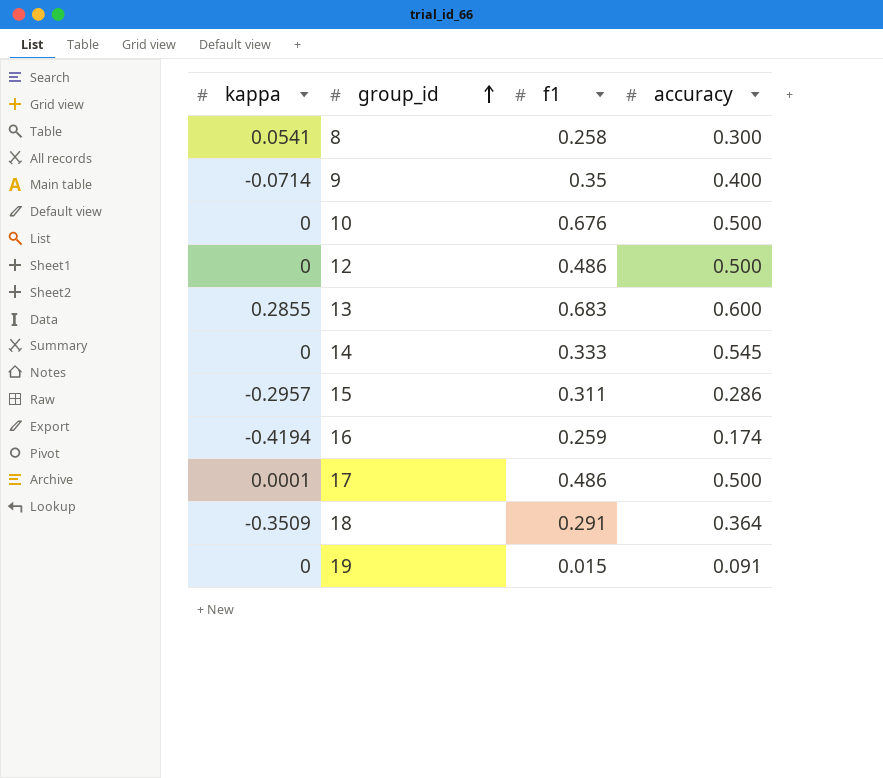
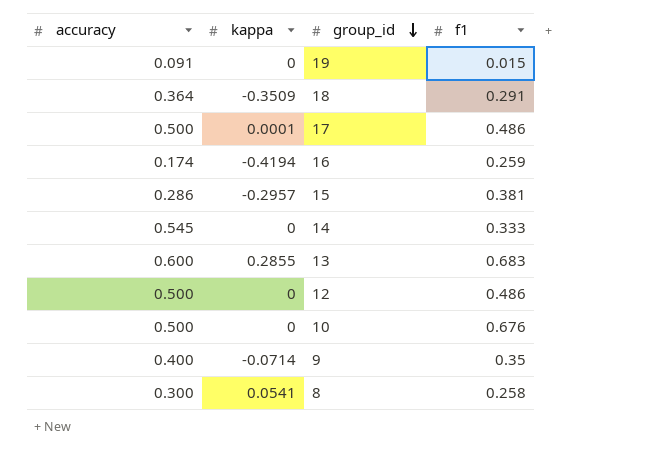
row order: group_id ascending -> group_id descending
column accuracy | position: 4 -> 1
15 | f1: 0.311 -> 0.381

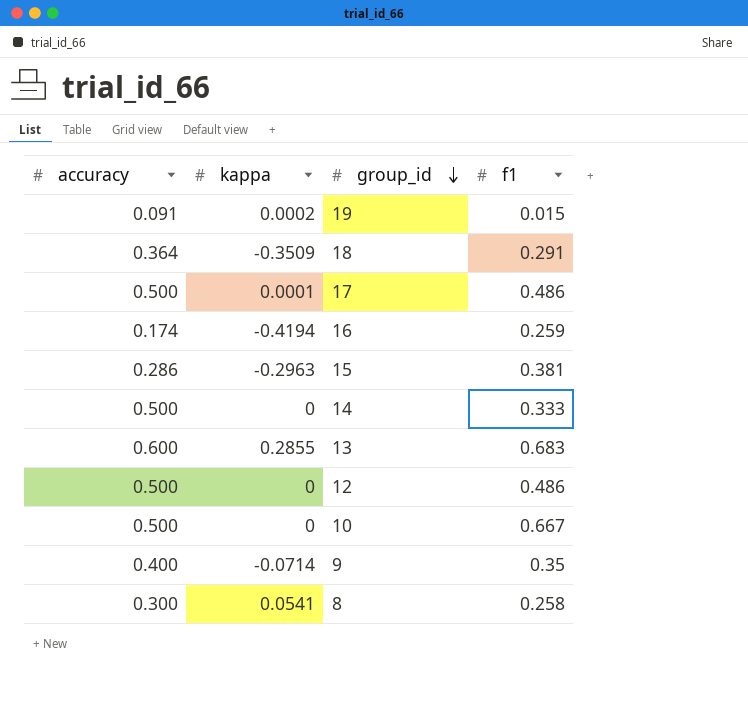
19 | kappa: 0 -> 0.0002
15 | kappa: -0.2957 -> -0.2963
14 | accuracy: 0.545 -> 0.500
10 | f1: 0.676 -> 0.667

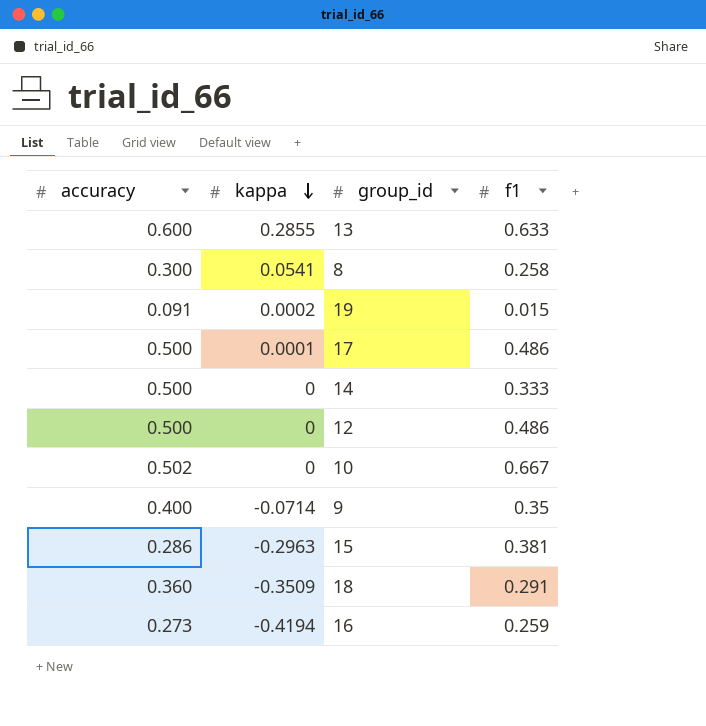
row order: group_id descending -> kappa descending
13 | f1: 0.683 -> 0.633
10 | accuracy: 0.500 -> 0.502
18 | accuracy: 0.364 -> 0.360
16 | accuracy: 0.174 -> 0.273

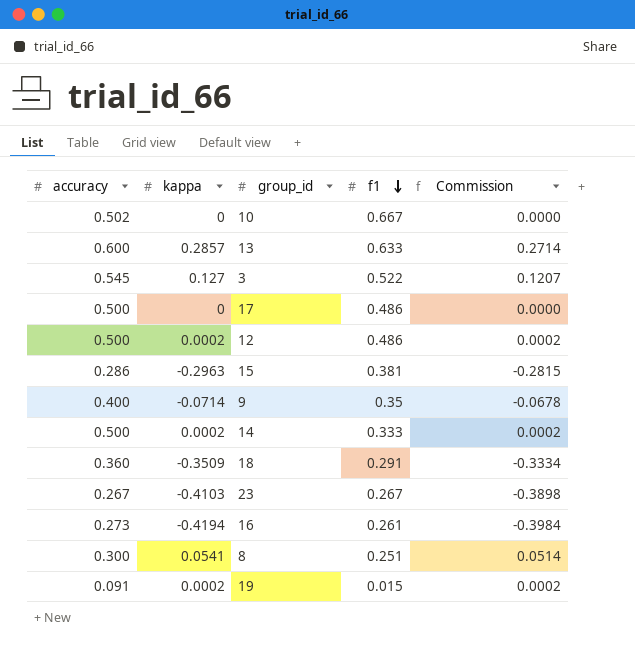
row order: kappa descending -> f1 descending
column Commission | formula: none -> [kappa] * 0.95
13 | kappa: 0.2855 -> 0.2857
row 3: none -> 0.545 | 0.127 | 0.522 | 0.1207
17 | kappa: 0.0001 -> 0
12 | kappa: 0 -> 0.0002
14 | kappa: 0 -> 0.0002
row 23: none -> 0.267 | -0.4103 | 0.267 | -0.3898
16 | f1: 0.259 -> 0.261
8 | f1: 0.258 -> 0.251

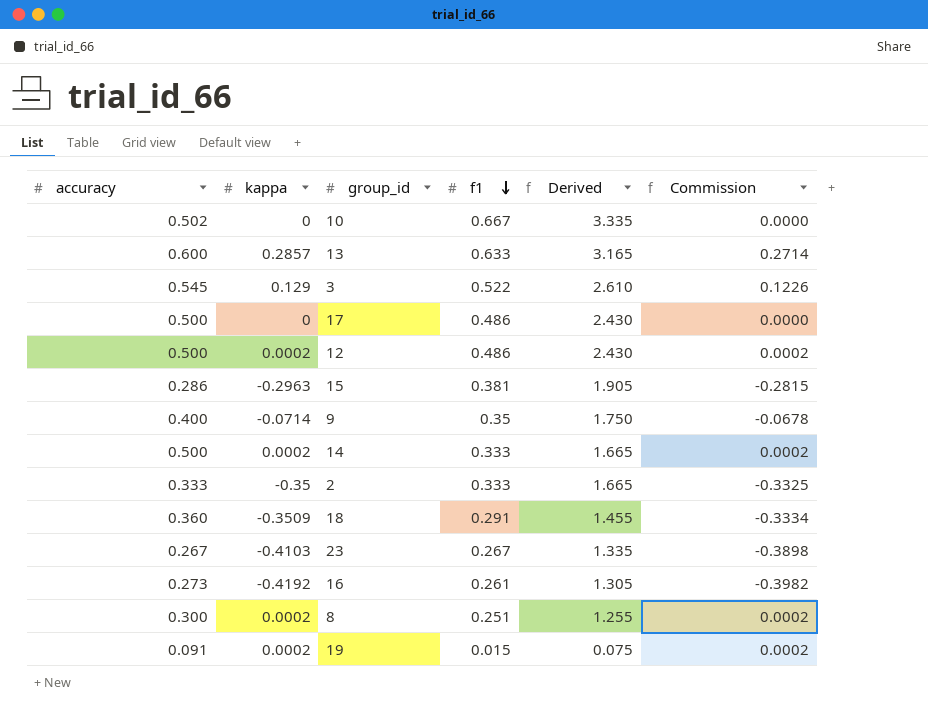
column Derived | formula: none -> [f1] * 5
3 | kappa: 0.127 -> 0.129
3 | Commission: 0.1207 -> 0.1226
row 2: none -> 0.333 | -0.35 | 0.333 | 1.665 | -0.3325
16 | kappa: -0.4194 -> -0.4192
16 | Commission: -0.3984 -> -0.3982
8 | kappa: 0.0541 -> 0.0002
8 | Commission: 0.0514 -> 0.0002

